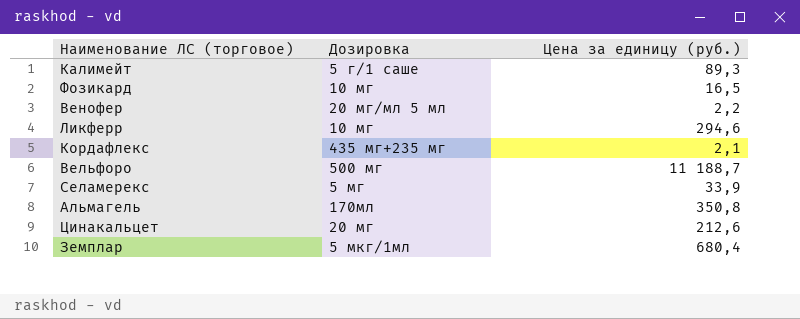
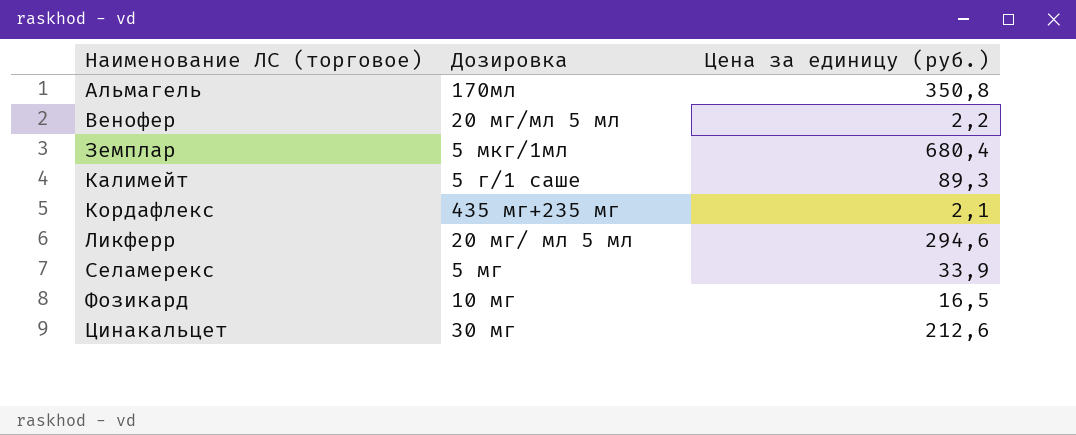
row order: none -> Наименование ЛС (торговое) ascending
row Вельфоро: 500 мг | 11 188,7 -> none
Ликферр | Дозировка: 10 мг -> 20 мг/ мл 5 мл
Цинакальцет | Дозировка: 20 мг -> 30 мг

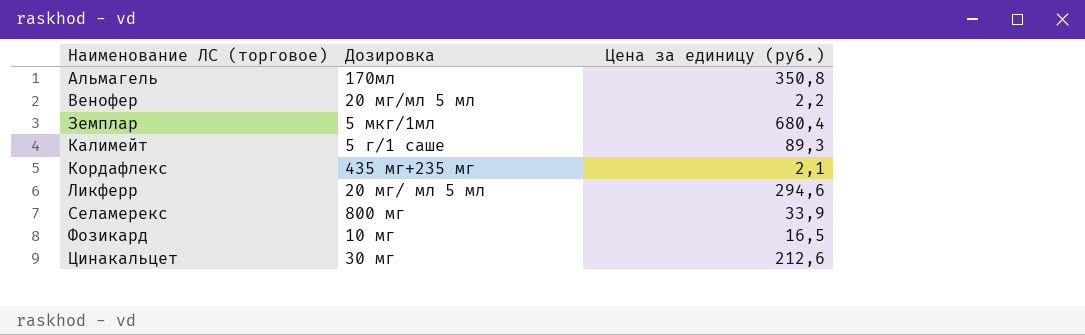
Селамерекс | Дозировка: 5 мг -> 800 мг

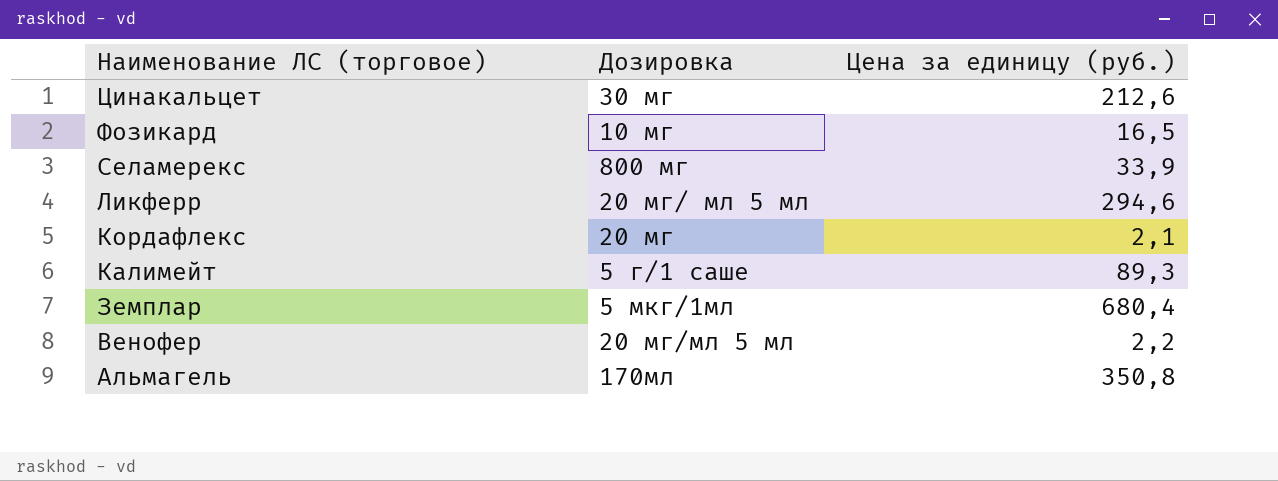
row order: Наименование ЛС (торговое) ascending -> Наименование ЛС (торговое) descending
Кордафлекс | Дозировка: 435 мг+235 мг -> 20 мг

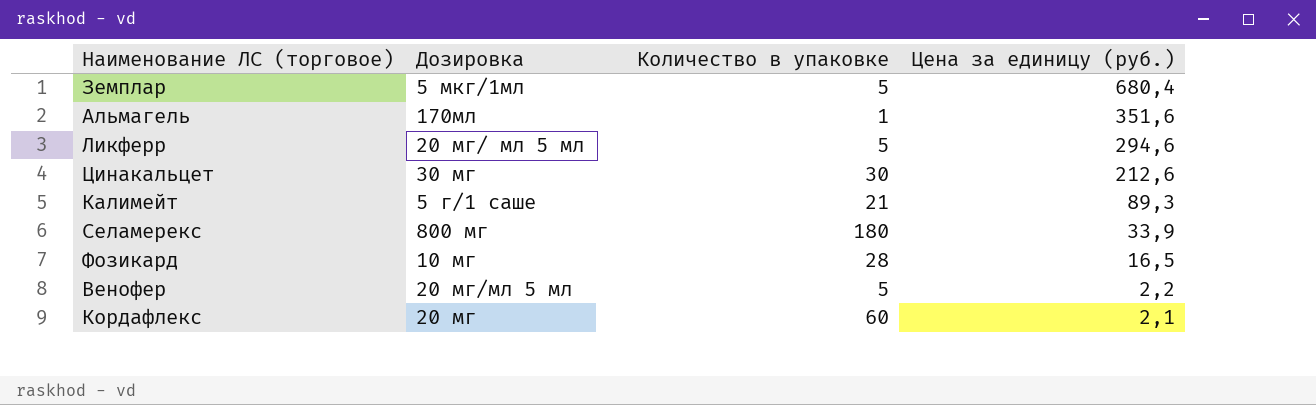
row order: Наименование ЛС (торговое) descending -> Цена за единицу (руб.) descending
column Количество в упаковке | position: none -> 3
Альмагель | Цена за единицу (руб.): 350,8 -> 351,6

